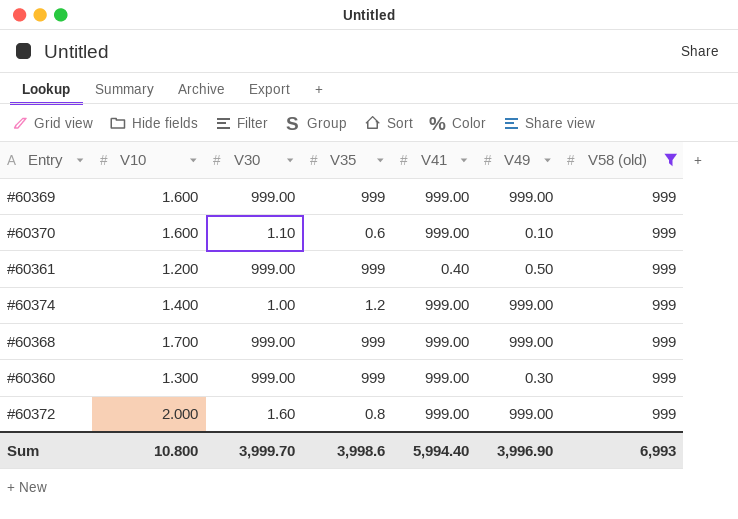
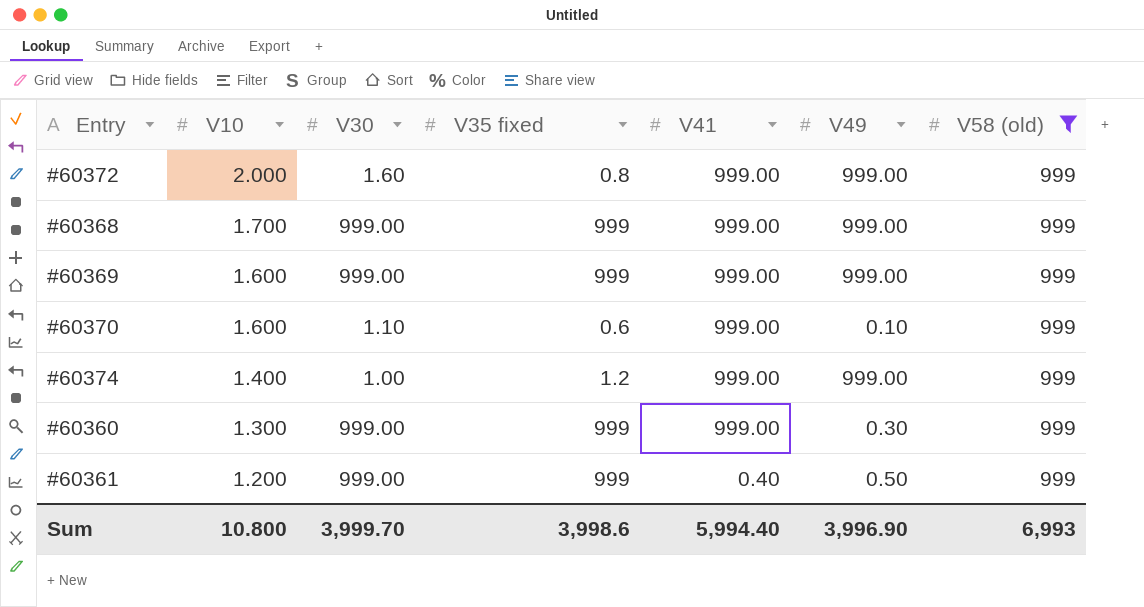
row order: none -> V10 descending
column name: V35 -> V35 fixed

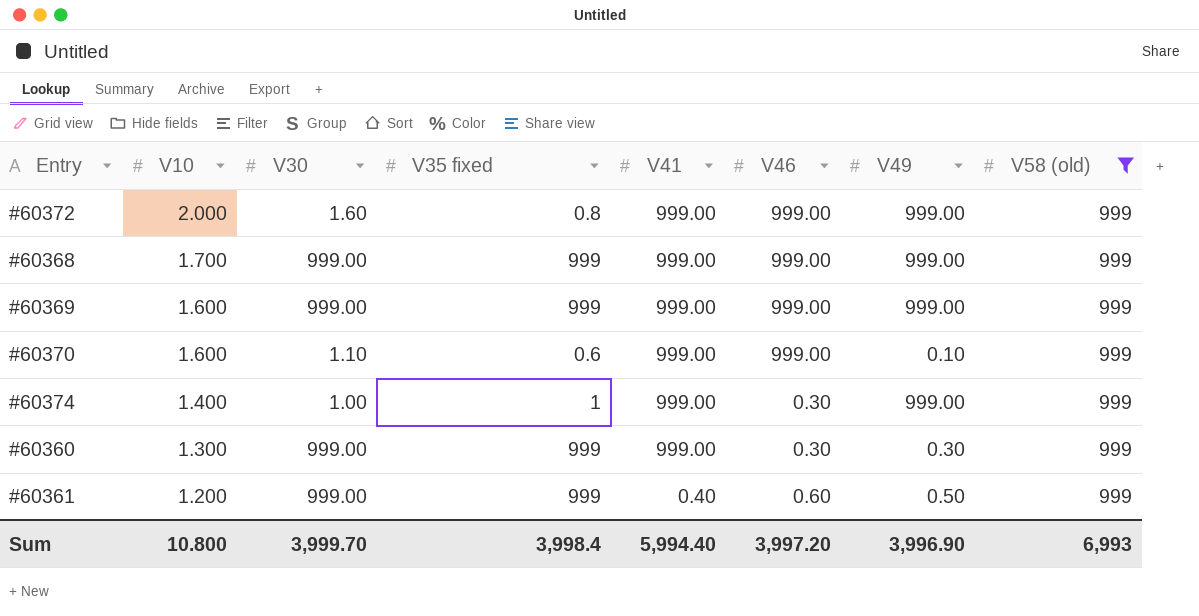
column V46 | position: none -> 6
#60374 | V35 fixed: 1.2 -> 1
Sum | V35 fixed: 3,998.6 -> 3,998.4

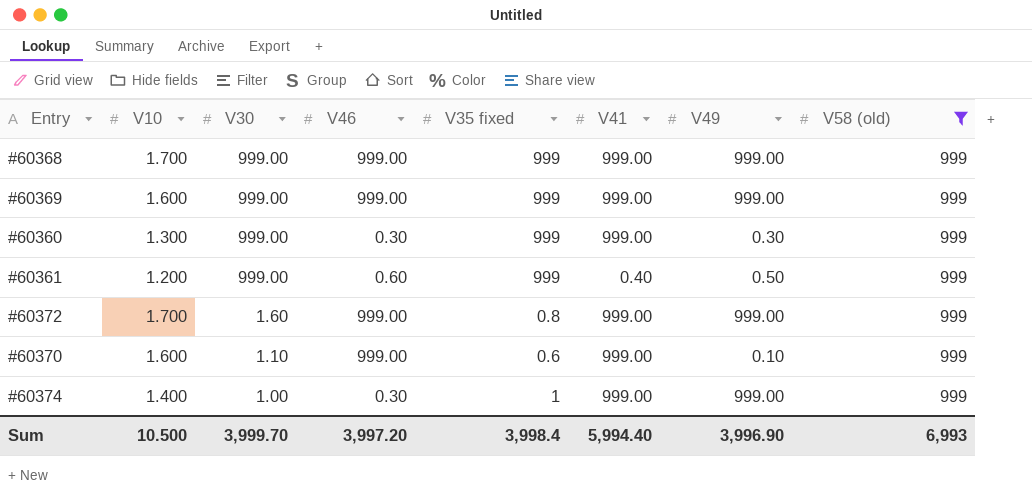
row order: V10 descending -> V30 descending
column V46 | position: 6 -> 4
#60372 | V10: 2.000 -> 1.700
Sum | V10: 10.800 -> 10.500

